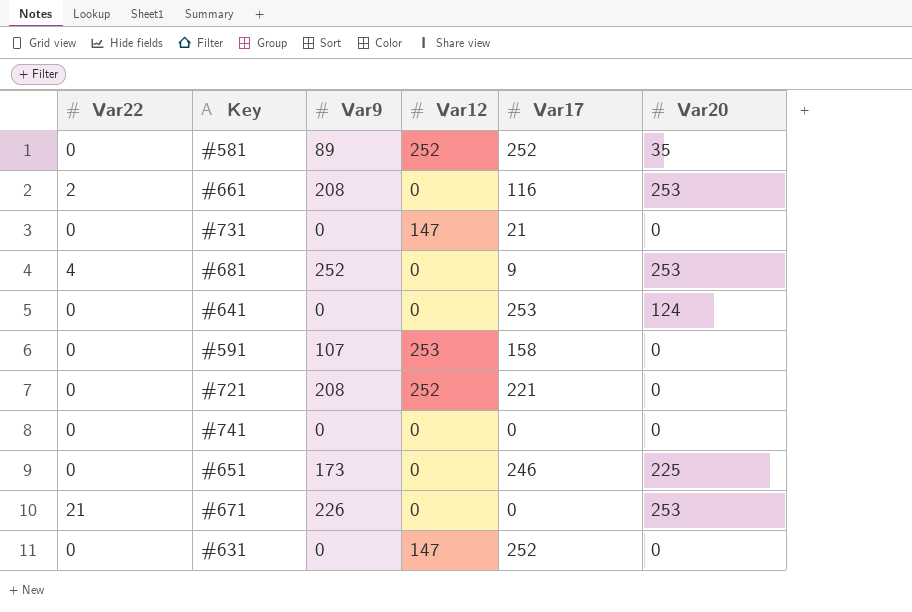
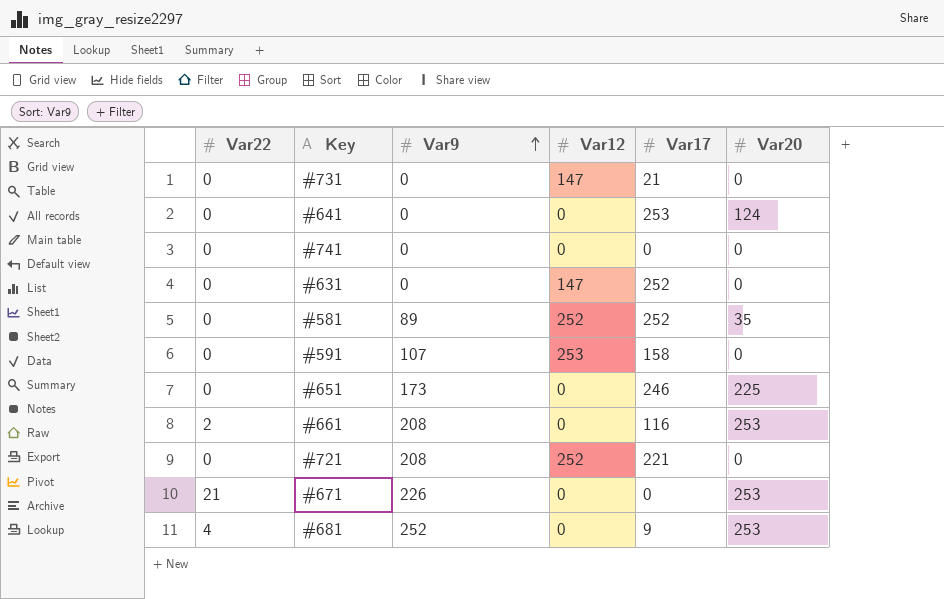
row order: none -> Var9 ascending

